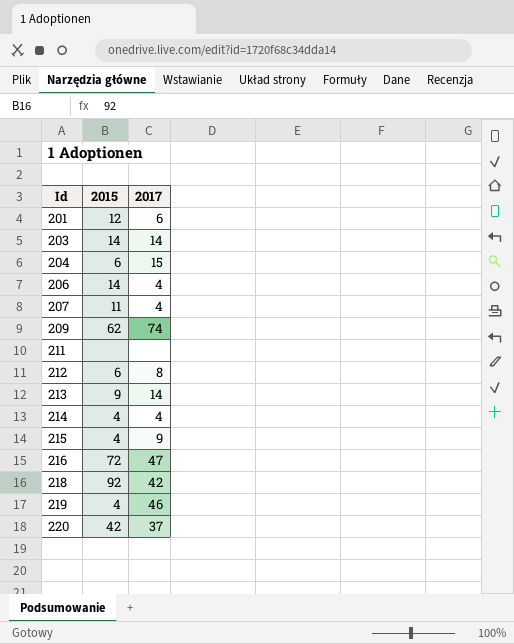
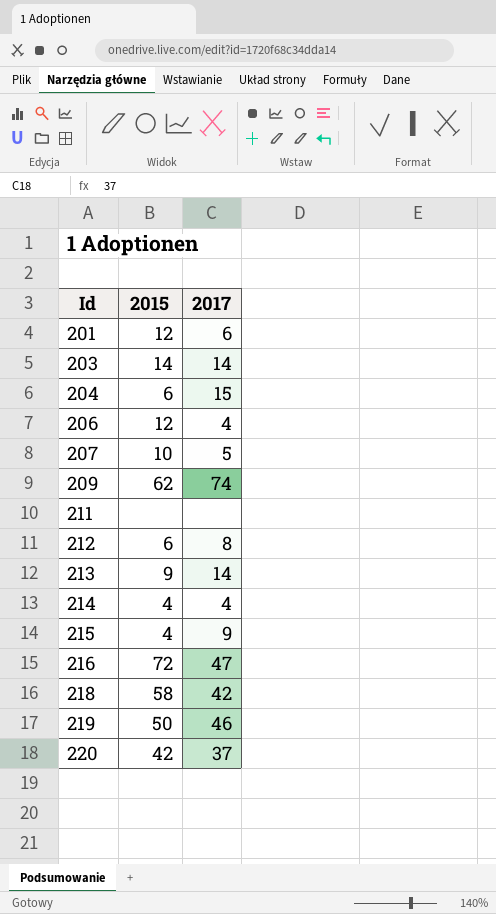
206 | 2015: 14 -> 12
207 | 2015: 11 -> 10
207 | 2017: 4 -> 5
218 | 2015: 92 -> 58
219 | 2015: 4 -> 50

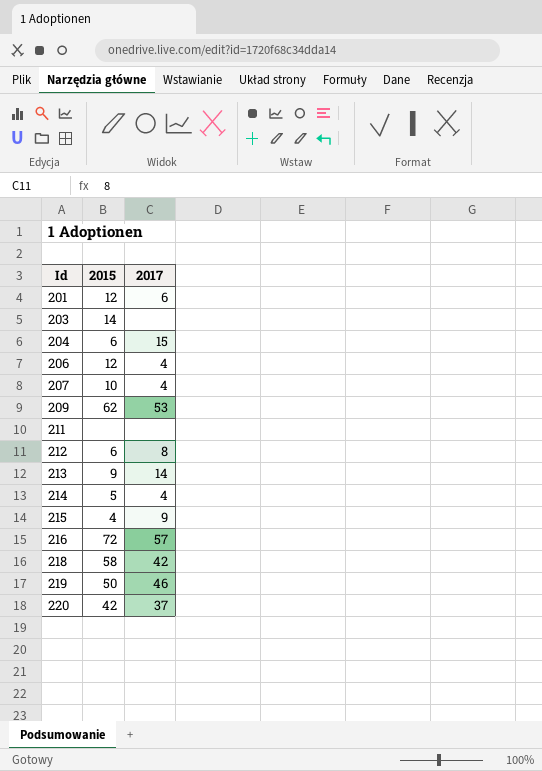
203 | 2017: 14 -> none
207 | 2017: 5 -> 4
209 | 2017: 74 -> 53
214 | 2015: 4 -> 5
216 | 2017: 47 -> 57

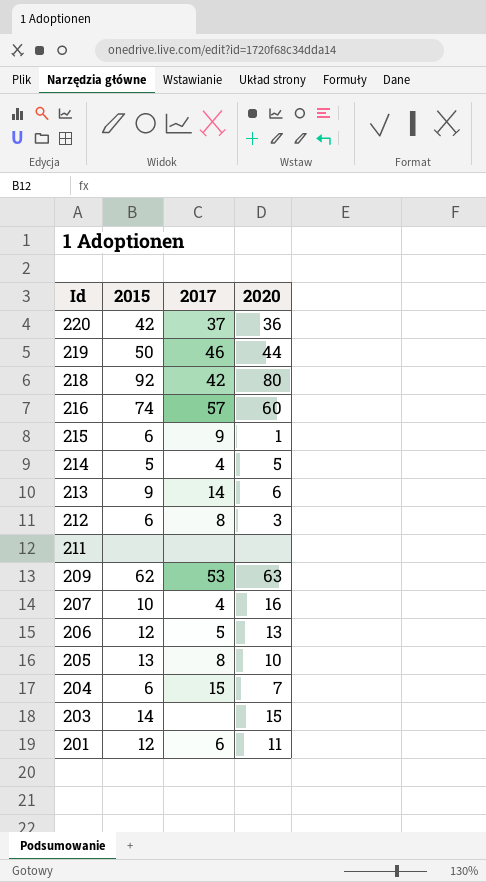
row order: Id ascending -> Id descending
column 2020 | position: none -> 4
218 | 2015: 58 -> 92
216 | 2015: 72 -> 74
215 | 2015: 4 -> 6
206 | 2017: 4 -> 5
row 205: none -> 13 | 8 | 10

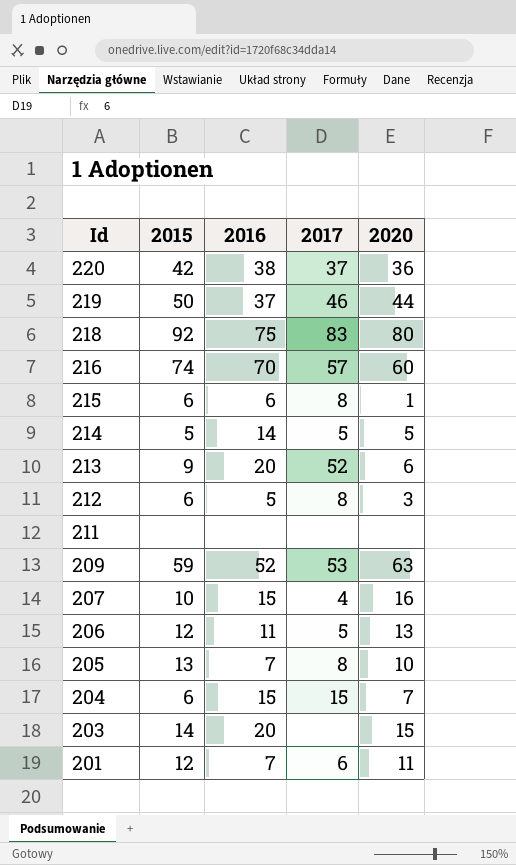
column 2016 | position: none -> 3
218 | 2017: 42 -> 83
215 | 2017: 9 -> 8
214 | 2017: 4 -> 5
213 | 2017: 14 -> 52
209 | 2015: 62 -> 59

